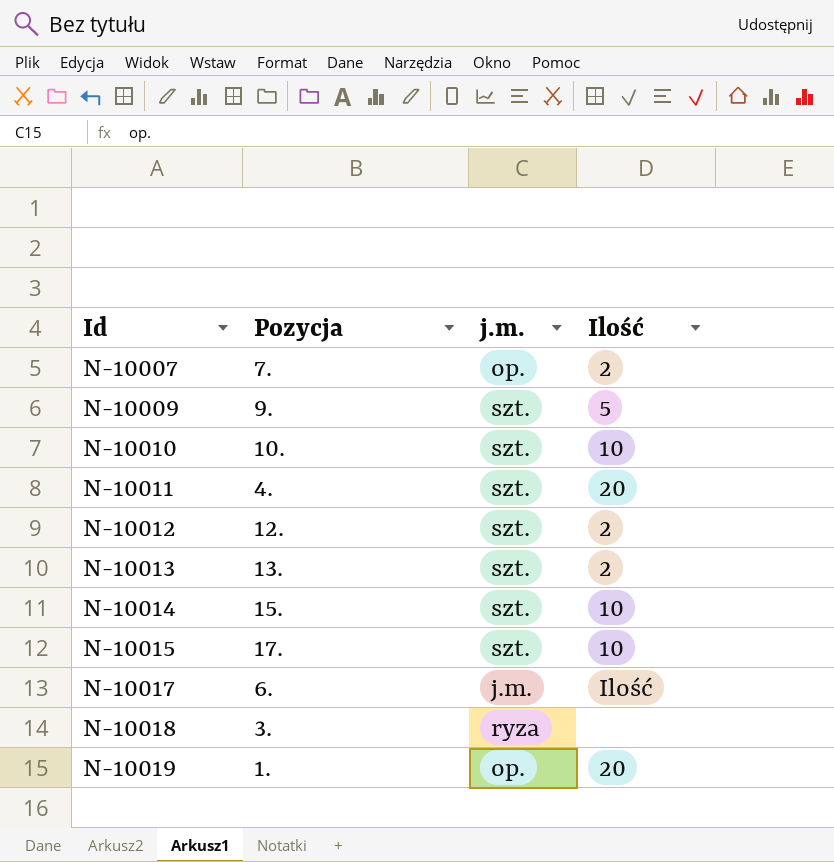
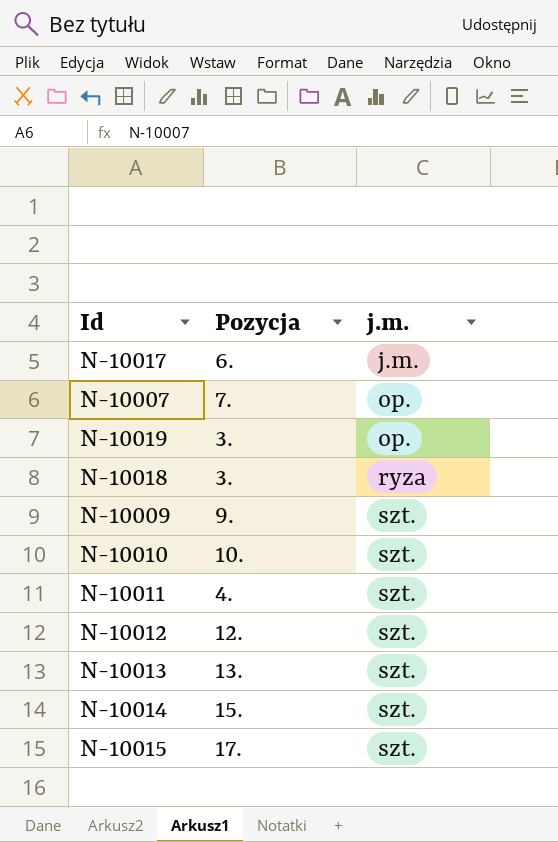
row order: Id ascending -> j.m. ascending
column Ilość | position: 4 -> none
N-10019 | Pozycja: 1. -> 3.

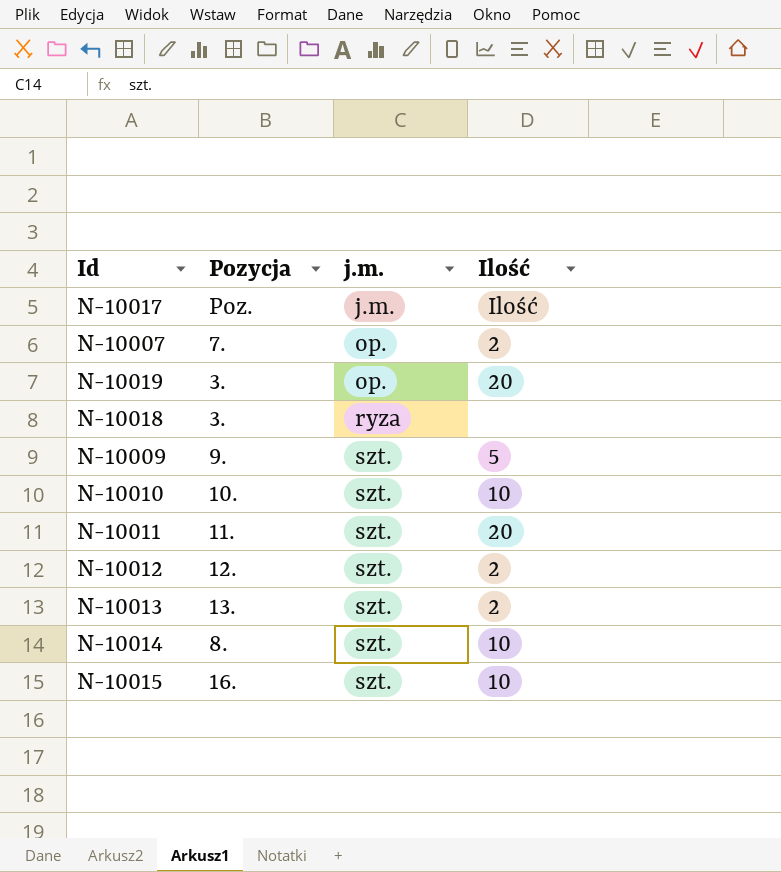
column Ilość | position: none -> 4
N-10017 | Pozycja: 6. -> Poz.
N-10011 | Pozycja: 4. -> 11.
N-10014 | Pozycja: 15. -> 8.
N-10015 | Pozycja: 17. -> 16.

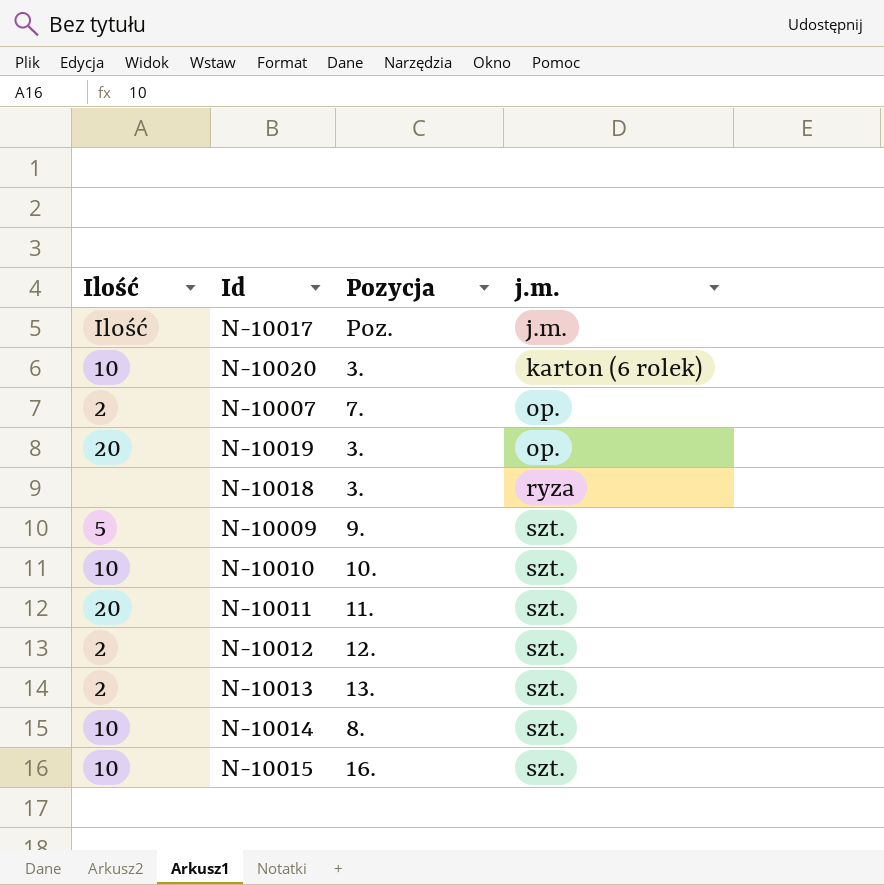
column Ilość | position: 4 -> 1
row N-10020: none -> 10 | 3. | karton (6 rolek)

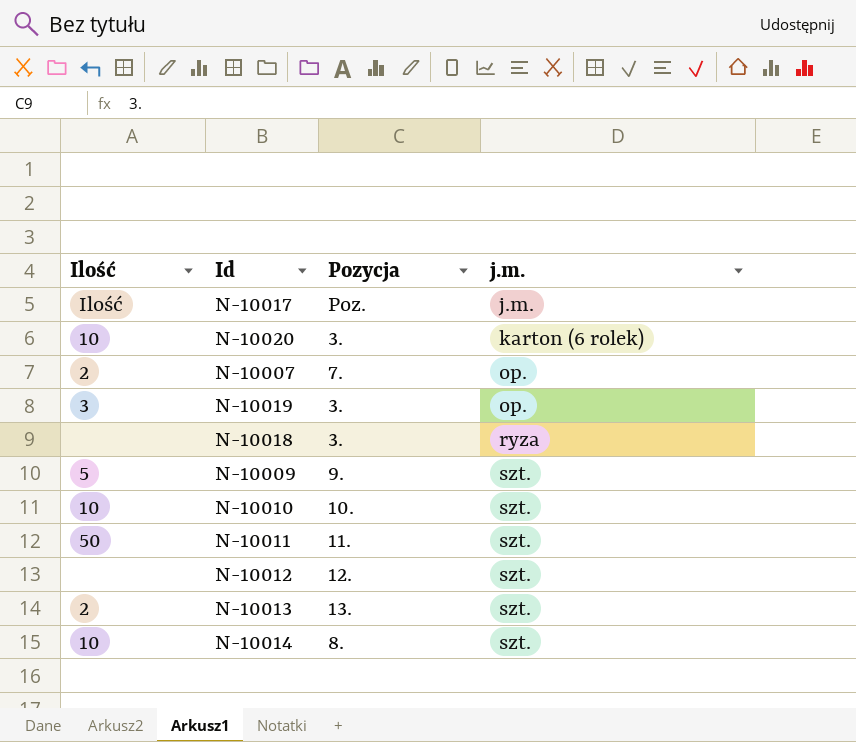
row N-10015: 10 | 16. | szt. -> none
N-10019 | Ilość: 20 -> 3
N-10011 | Ilość: 20 -> 50
N-10012 | Ilość: 2 -> none

